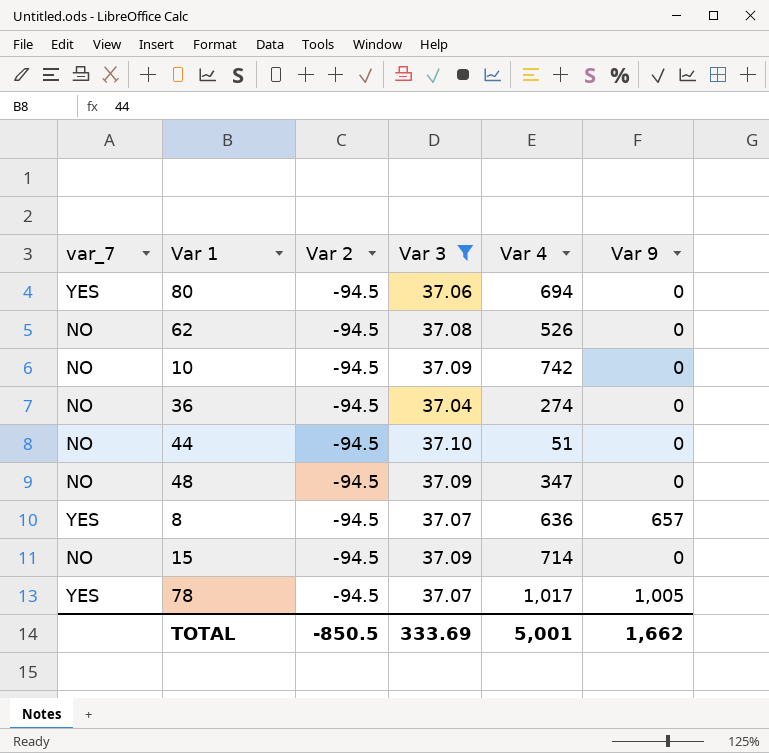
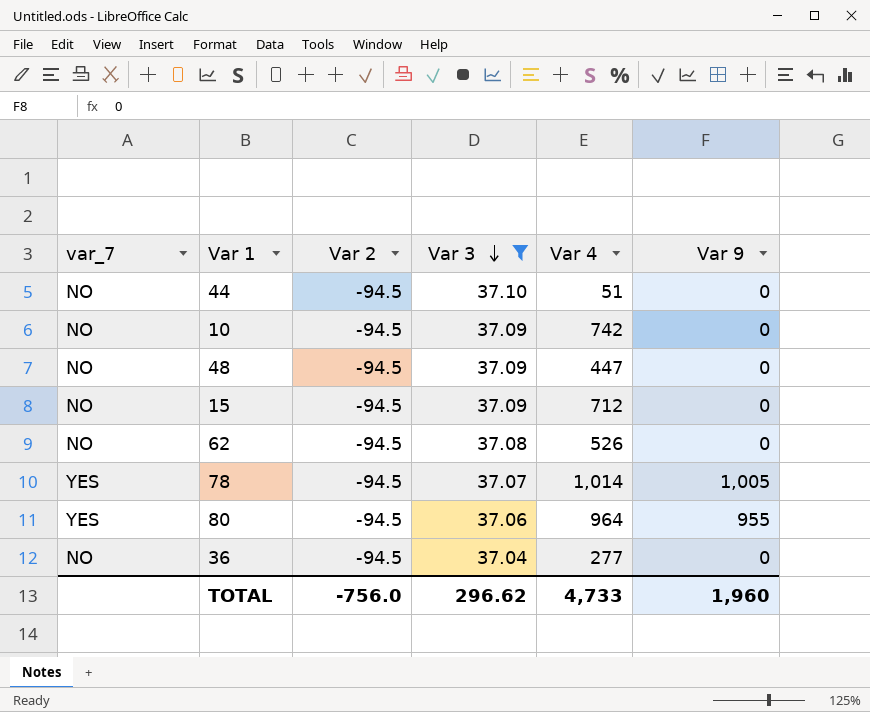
row order: none -> Var 3 descending
row 8: YES | -94.5 | 37.07 | 636 | 657 -> none
48 | Var 4: 347 -> 447
15 | Var 4: 714 -> 712
78 | Var 4: 1,017 -> 1,014
80 | Var 4: 694 -> 964
80 | Var 9: 0 -> 955
36 | Var 4: 274 -> 277
TOTAL | Var 2: -850.5 -> -756.0
TOTAL | Var 3: 333.69 -> 296.62
TOTAL | Var 4: 5,001 -> 4,733
TOTAL | Var 9: 1,662 -> 1,960

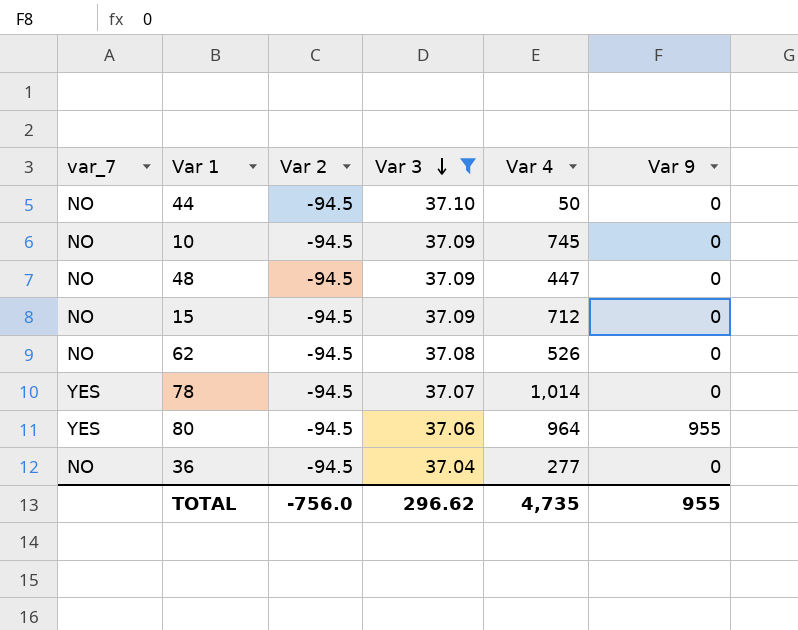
44 | Var 4: 51 -> 50
10 | Var 4: 742 -> 745
78 | Var 9: 1,005 -> 0
TOTAL | Var 4: 4,733 -> 4,735
TOTAL | Var 9: 1,960 -> 955

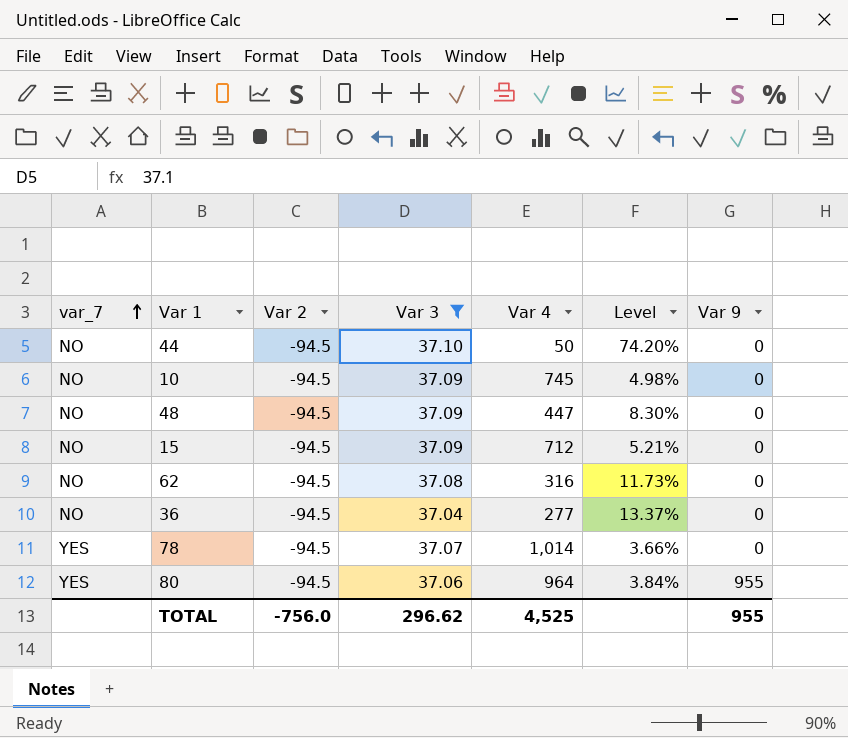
row order: Var 3 descending -> var_7 ascending
column Level | formula: none -> [Var 3] / [Var 4]
62 | Var 4: 526 -> 316
TOTAL | Var 4: 4,735 -> 4,525

